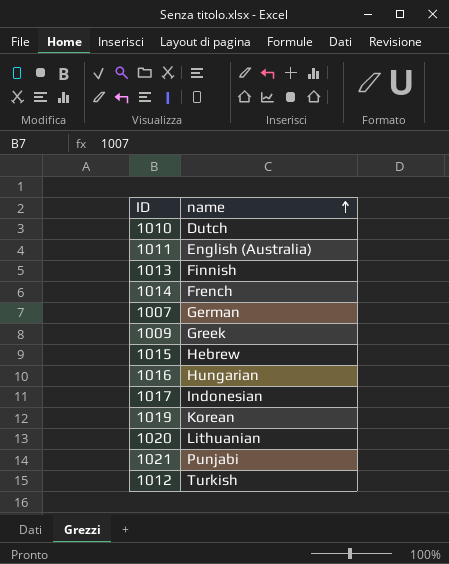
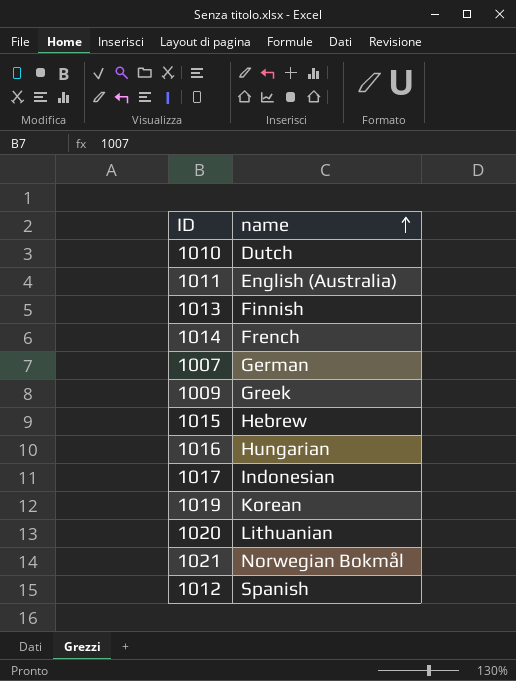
1021 | name: Punjabi -> Norwegian Bokmål
1012 | name: Turkish -> Spanish

